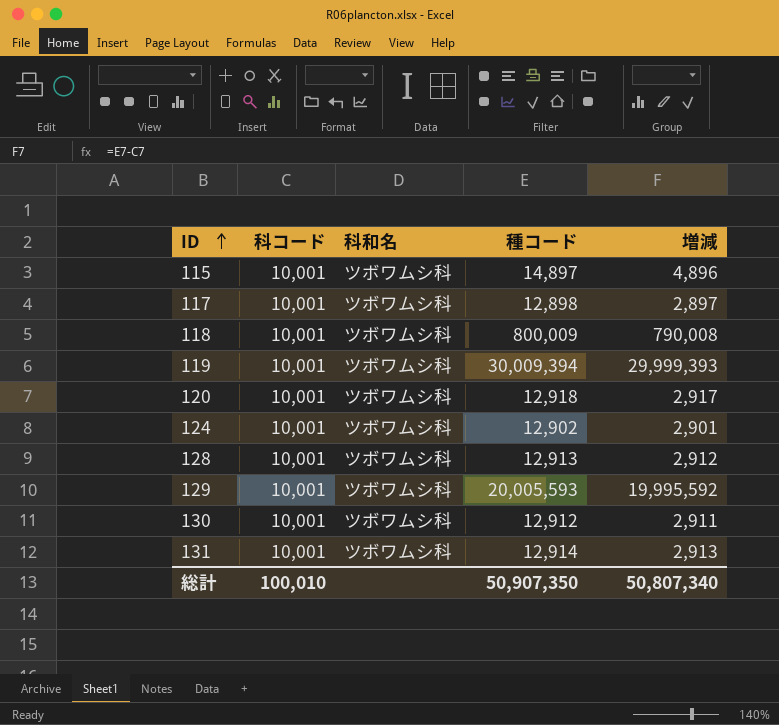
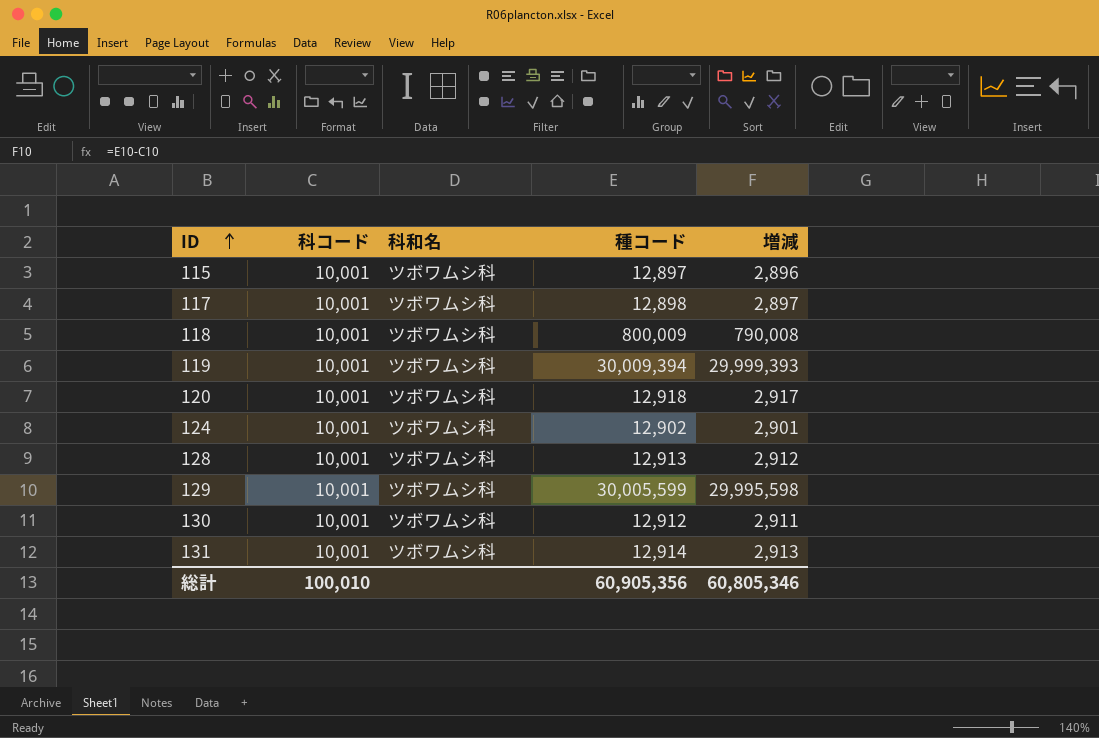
115 | 種コード: 14,897 -> 12,897
115 | 増減: 4,896 -> 2,896
129 | 種コード: 20,005,593 -> 30,005,599
129 | 増減: 19,995,592 -> 29,995,598
総計 | 種コード: 50,907,350 -> 60,905,356
総計 | 増減: 50,807,340 -> 60,805,346

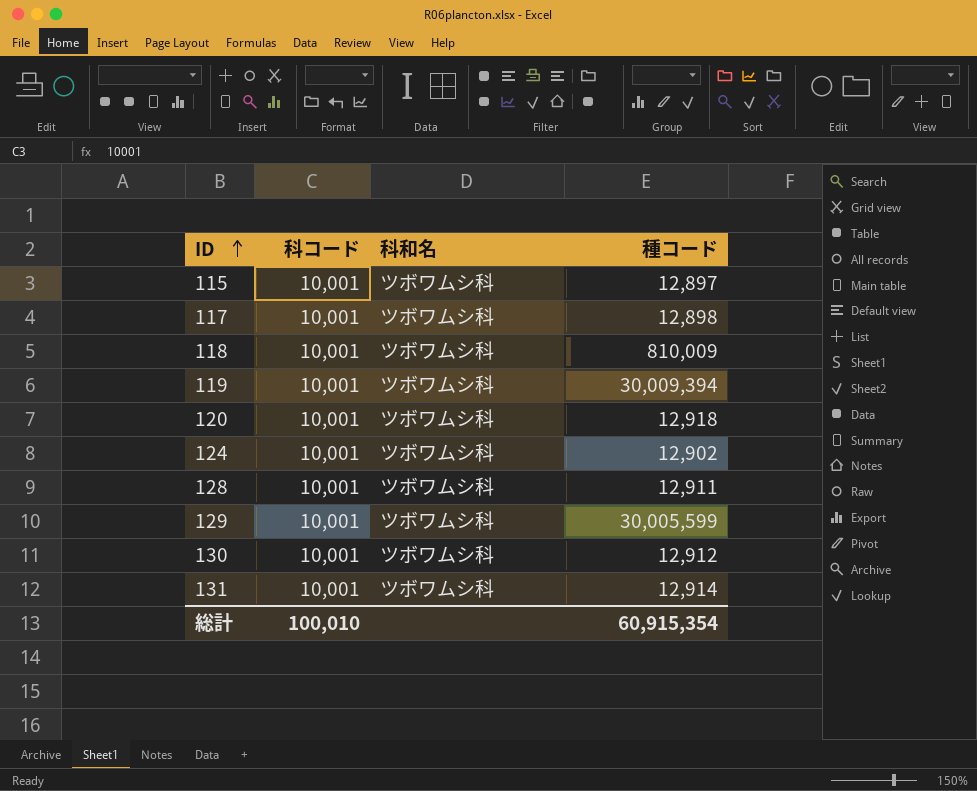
column 増減 | formula: [種コード] - [科コード] -> none
118 | 種コード: 800,009 -> 810,009
128 | 種コード: 12,913 -> 12,911
総計 | 種コード: 60,905,356 -> 60,915,354

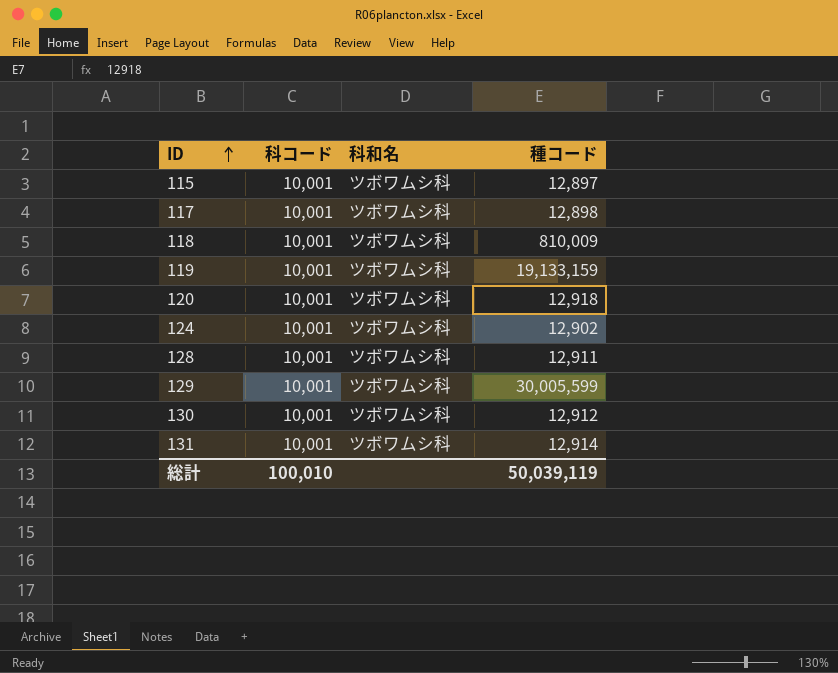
119 | 種コード: 30,009,394 -> 19,133,159
総計 | 種コード: 60,915,354 -> 50,039,119

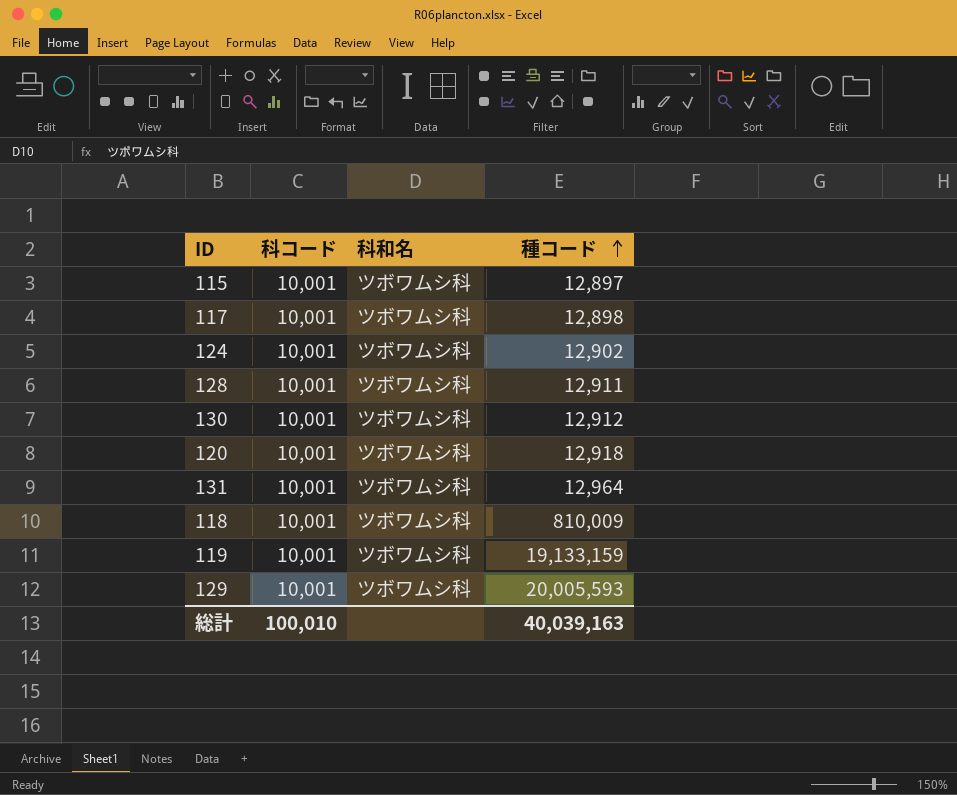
row order: ID ascending -> 種コード ascending
131 | 種コード: 12,914 -> 12,964
129 | 種コード: 30,005,599 -> 20,005,593
総計 | 種コード: 50,039,119 -> 40,039,163

